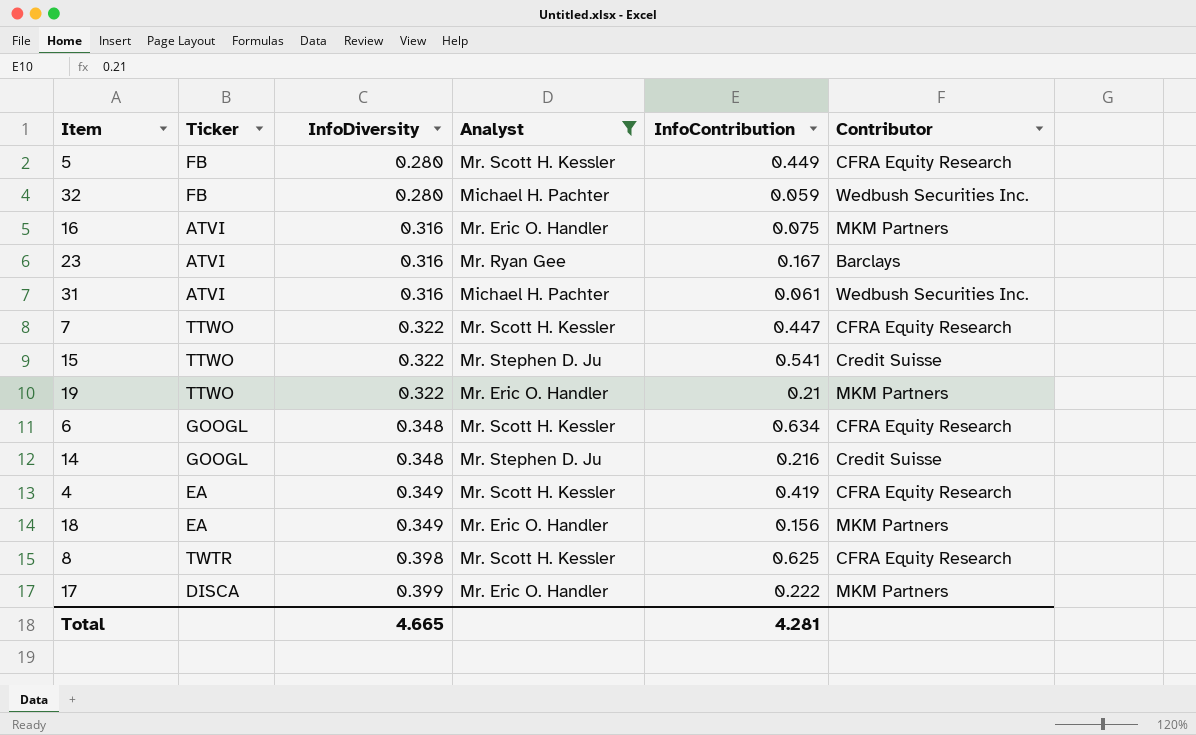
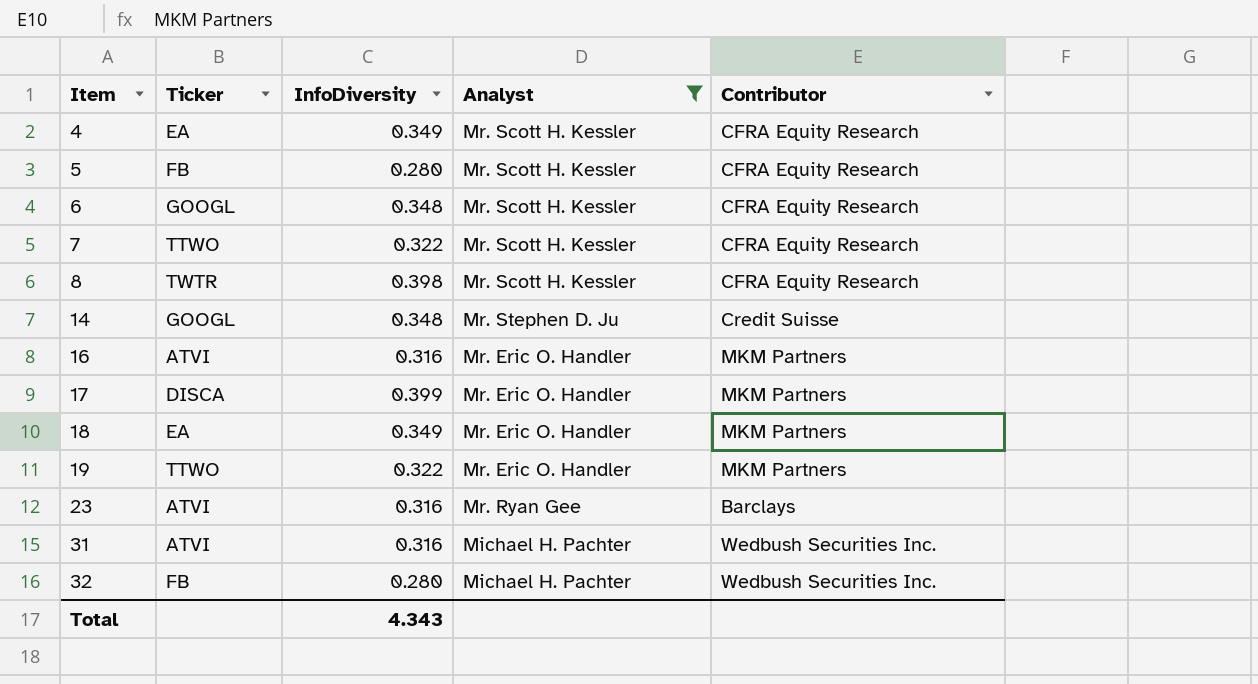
row order: InfoDiversity ascending -> Item ascending
column InfoContribution | position: 5 -> none
row 15: TTWO | 0.322 | Mr. Stephen D. Ju | 0.541 | Credit Suisse -> none
Total | InfoDiversity: 4.665 -> 4.343

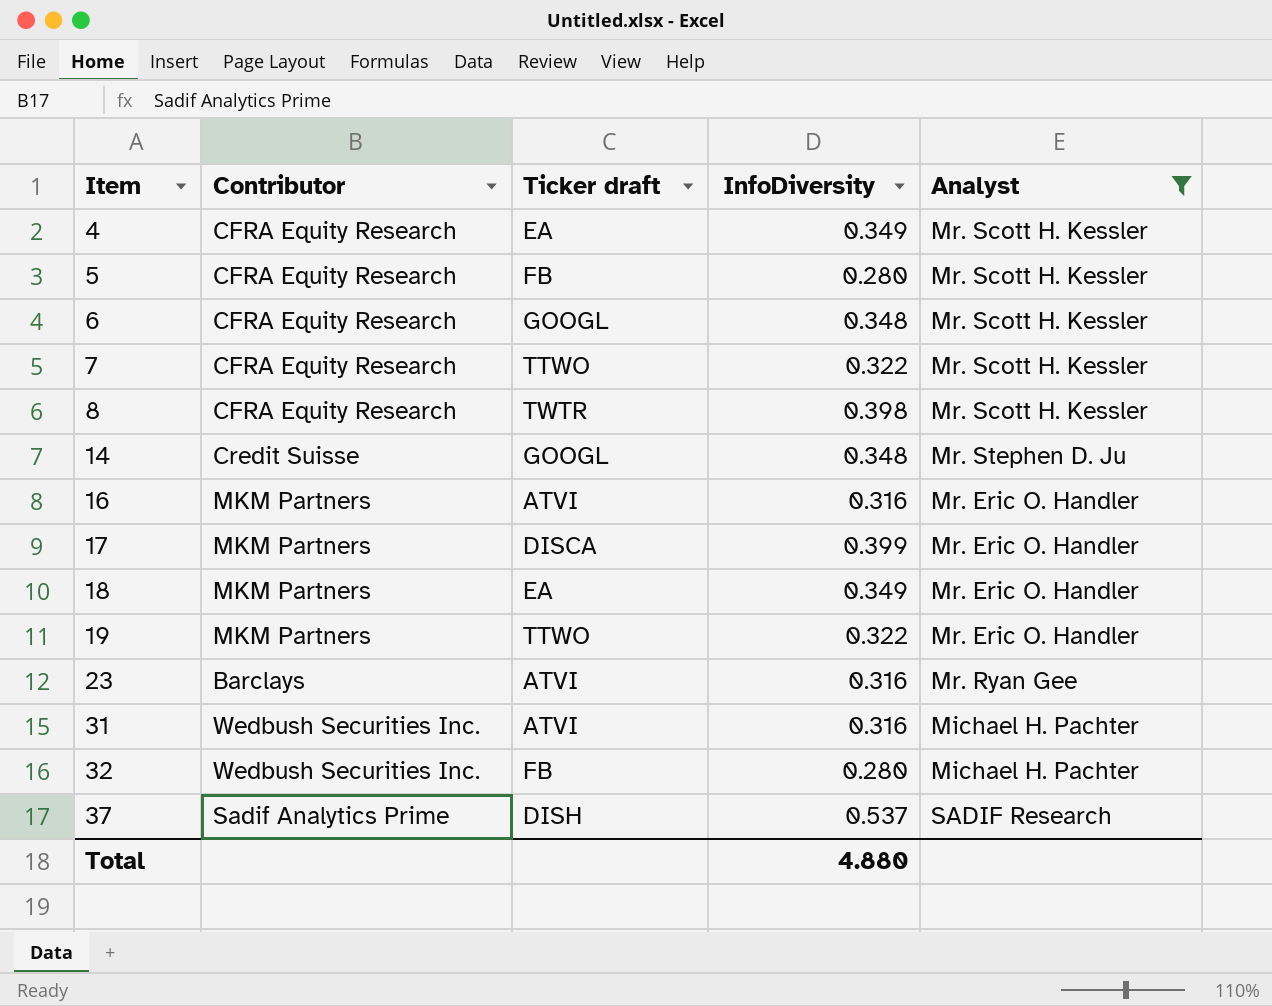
column Contributor | position: 5 -> 2
column name: Ticker -> Ticker draft
row 37: none -> Sadif Analytics Prime | DISH | 0.537 | SADIF Research
Total | InfoDiversity: 4.343 -> 4.880

